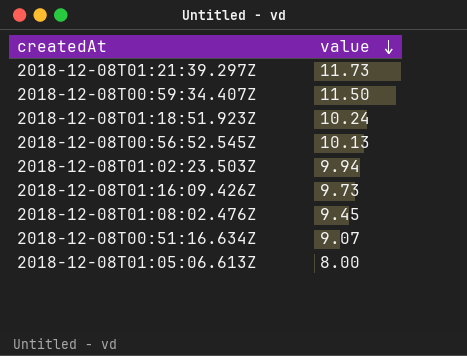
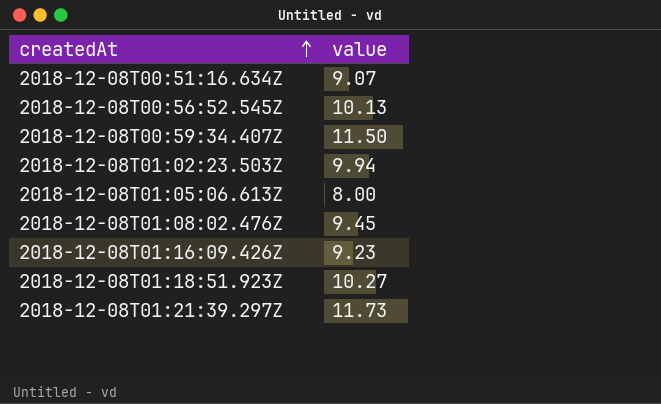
row order: value descending -> createdAt ascending
2018-12-08T01:16:09.426Z | value: 9.73 -> 9.23
2018-12-08T01:18:51.923Z | value: 10.24 -> 10.27

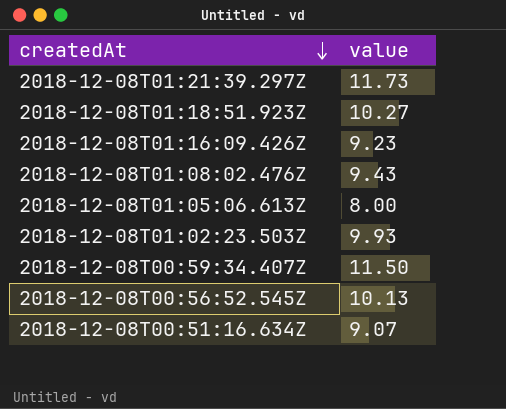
row order: createdAt ascending -> createdAt descending
2018-12-08T01:08:02.476Z | value: 9.45 -> 9.43
2018-12-08T01:02:23.503Z | value: 9.94 -> 9.93

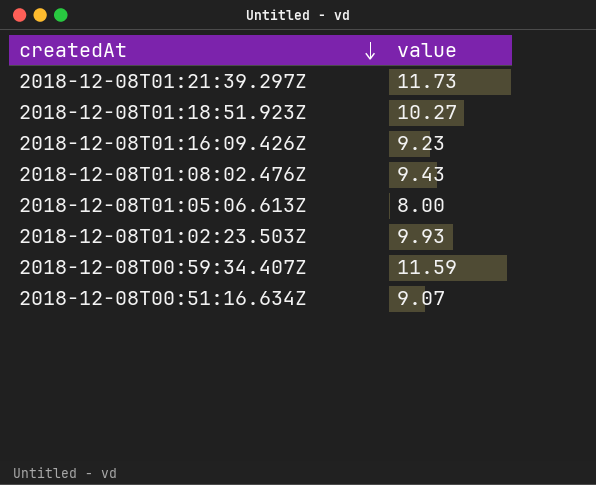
row 2018-12-08T00:56:52.545Z: 10.13 -> none
2018-12-08T00:59:34.407Z | value: 11.50 -> 11.59

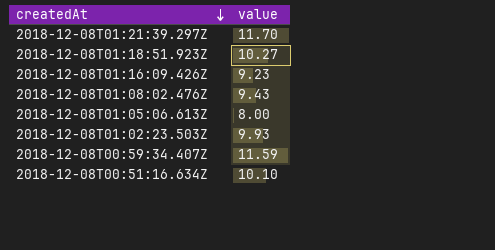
2018-12-08T01:21:39.297Z | value: 11.73 -> 11.70
2018-12-08T00:51:16.634Z | value: 9.07 -> 10.10

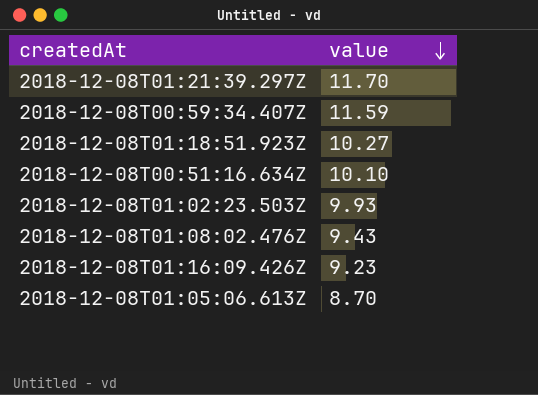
row order: createdAt descending -> value descending
2018-12-08T01:05:06.613Z | value: 8.00 -> 8.70

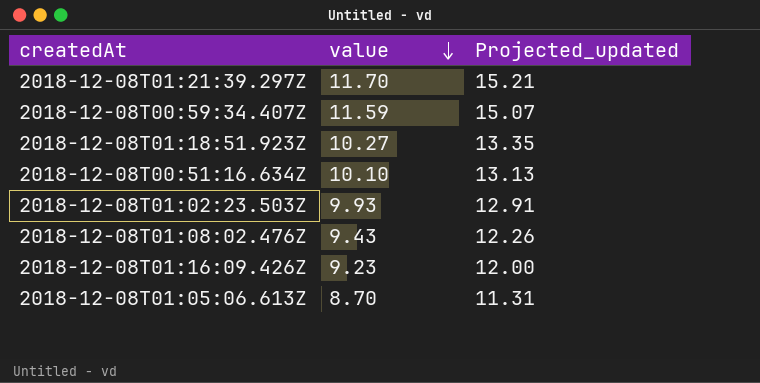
column Projected_updated | formula: none -> [value] * 1.3

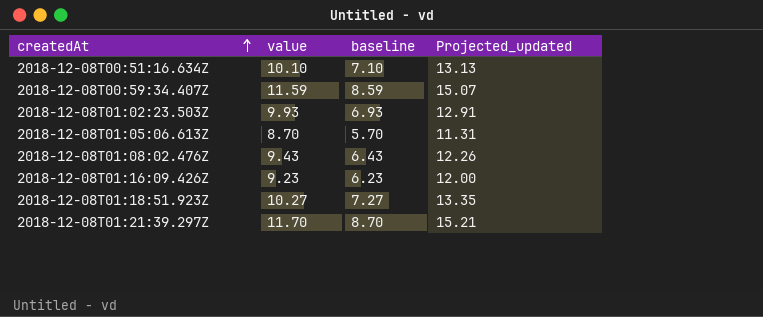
row order: value descending -> createdAt ascending
column baseline | formula: none -> [value] - 3

